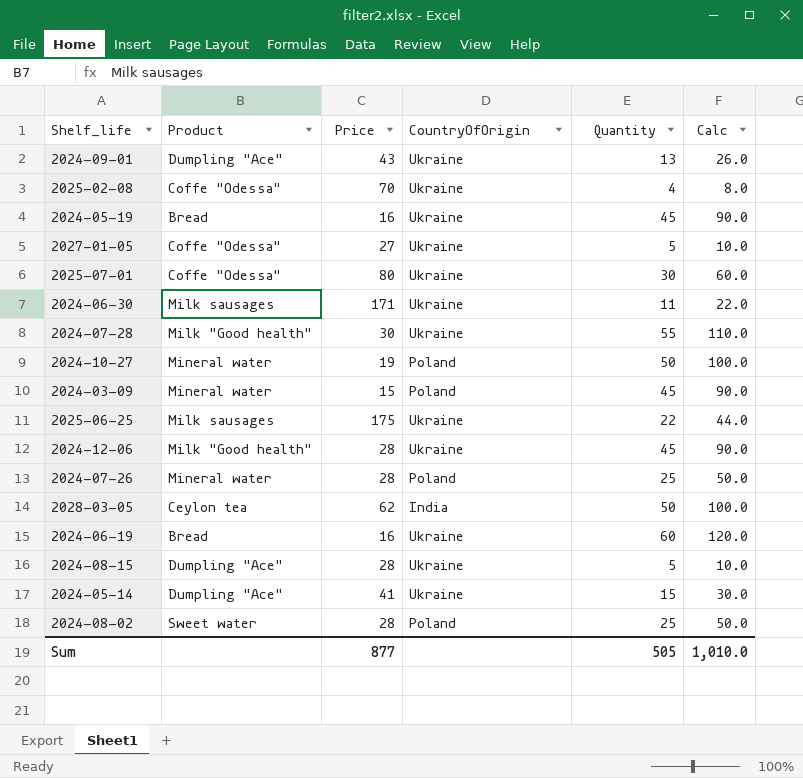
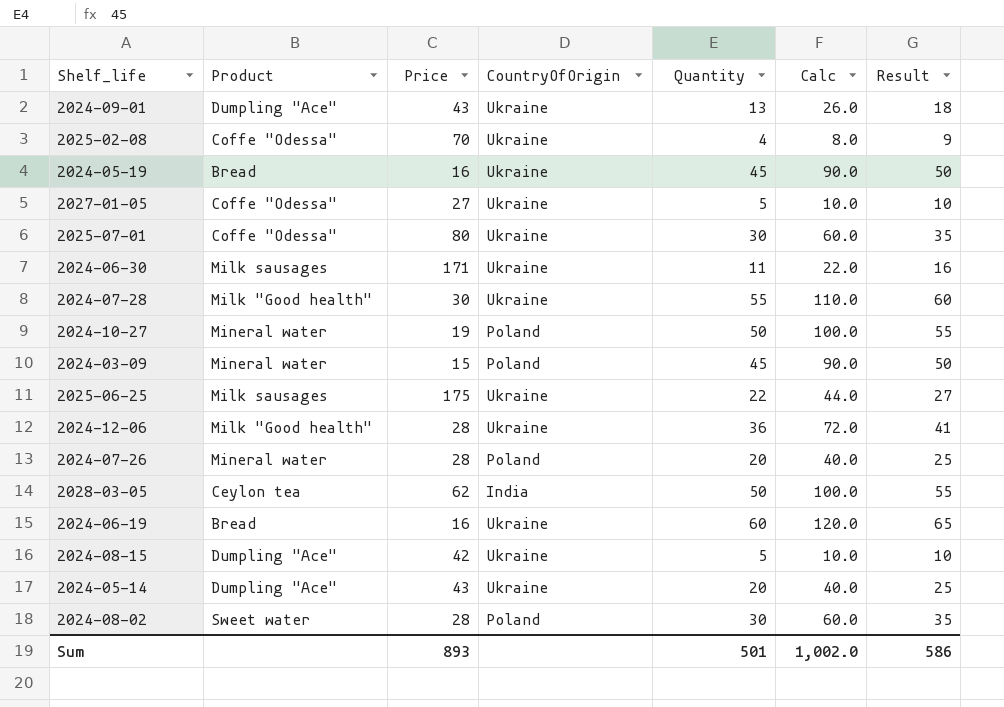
column Result | formula: none -> [Quantity] + 5
2024-12-06 | Quantity: 45 -> 36
2024-12-06 | Calc: 90.0 -> 72.0
2024-07-26 | Quantity: 25 -> 20
2024-07-26 | Calc: 50.0 -> 40.0
2024-08-15 | Price: 28 -> 42
2024-05-14 | Price: 41 -> 43
2024-05-14 | Quantity: 15 -> 20
2024-05-14 | Calc: 30.0 -> 40.0
2024-08-02 | Quantity: 25 -> 30
2024-08-02 | Calc: 50.0 -> 60.0
Sum | Price: 877 -> 893
Sum | Quantity: 505 -> 501
Sum | Calc: 1,010.0 -> 1,002.0

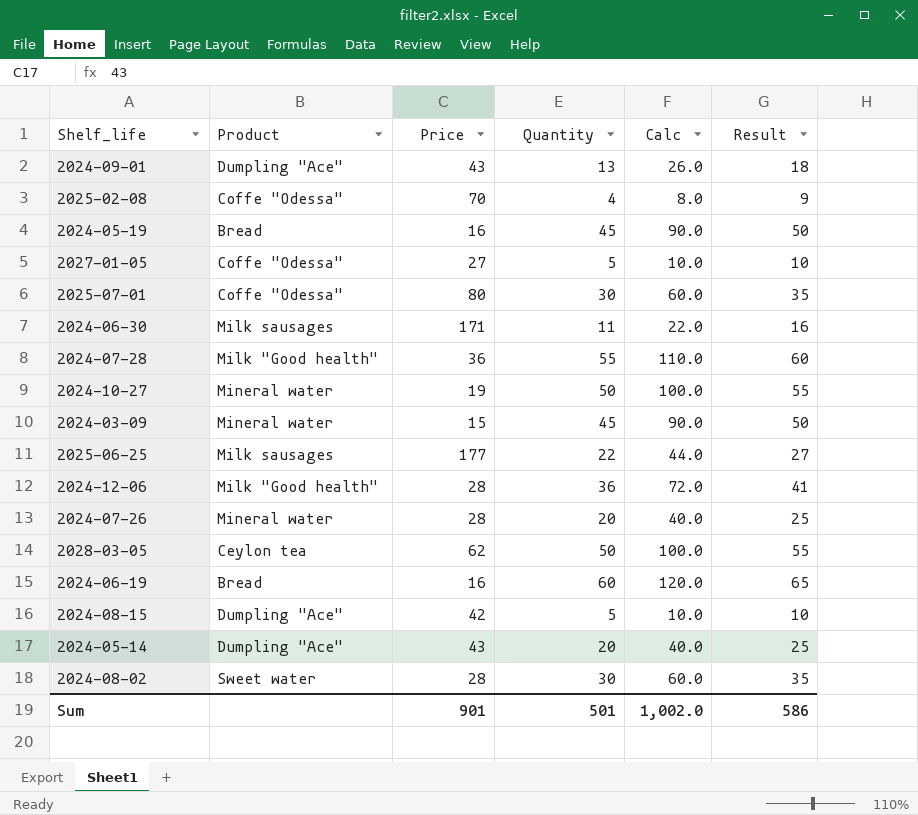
column CountryOfOrigin | position: 4 -> none
2024-07-28 | Price: 30 -> 36
2025-06-25 | Price: 175 -> 177
Sum | Price: 893 -> 901

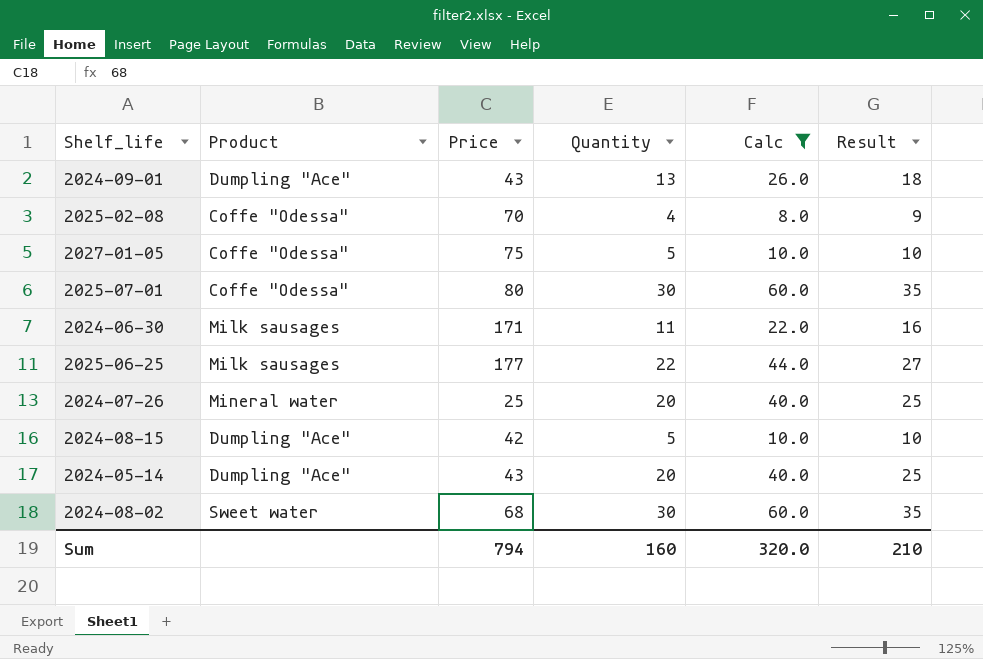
filter: none -> Calc <= 60.0
2027-01-05 | Price: 27 -> 75
2024-07-26 | Price: 28 -> 25
2024-08-02 | Price: 28 -> 68
Sum | Price: 901 -> 794
Sum | Quantity: 501 -> 160
Sum | Calc: 1,002.0 -> 320.0
Sum | Result: 586 -> 210

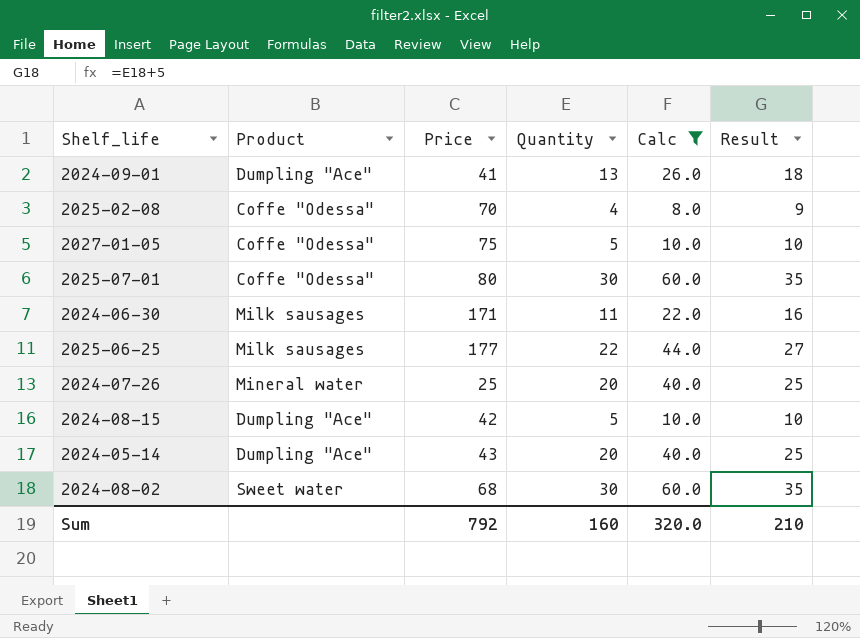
2024-09-01 | Price: 43 -> 41
Sum | Price: 794 -> 792

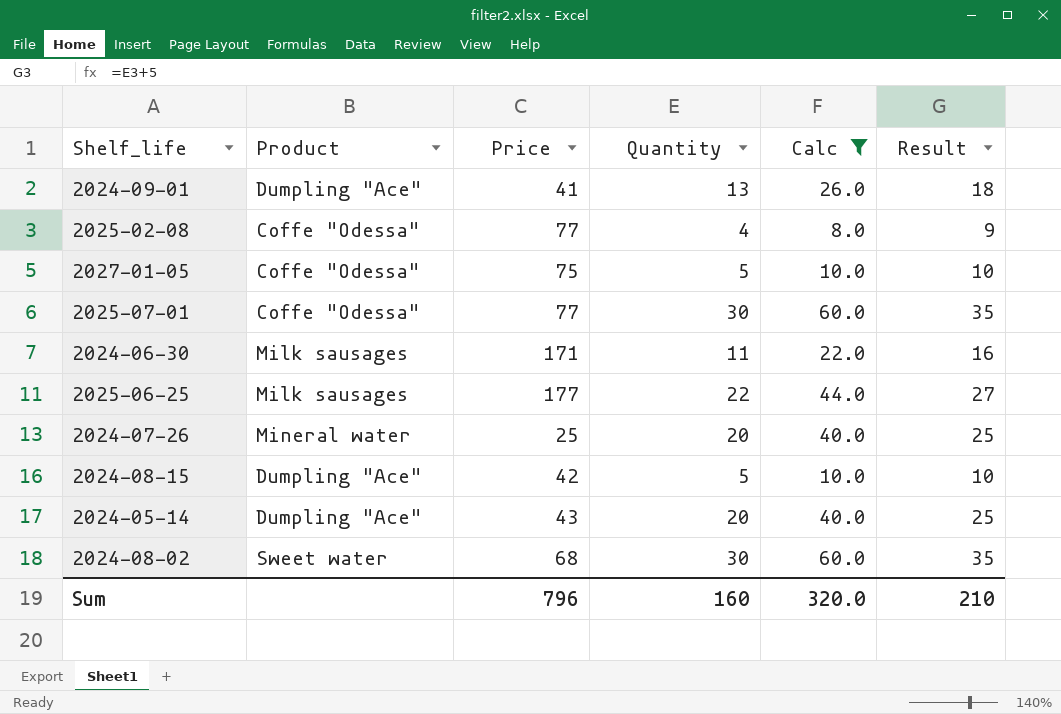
2025-02-08 | Price: 70 -> 77
2025-07-01 | Price: 80 -> 77
Sum | Price: 792 -> 796

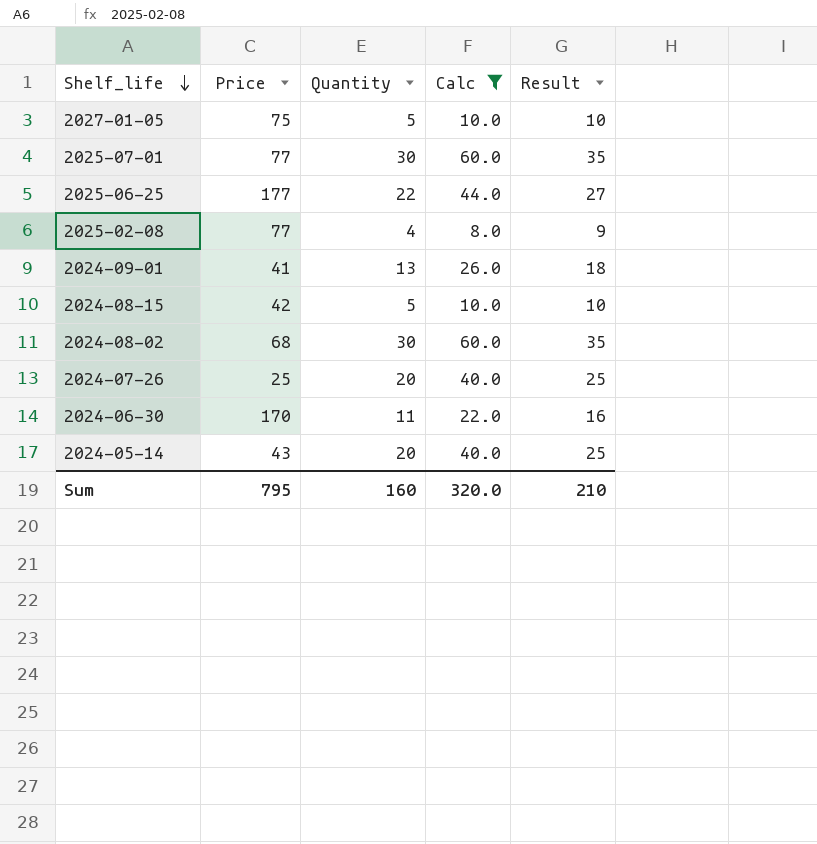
row order: none -> Shelf_life descending
column Product | position: 2 -> none
2024-06-30 | Price: 171 -> 170
Sum | Price: 796 -> 795

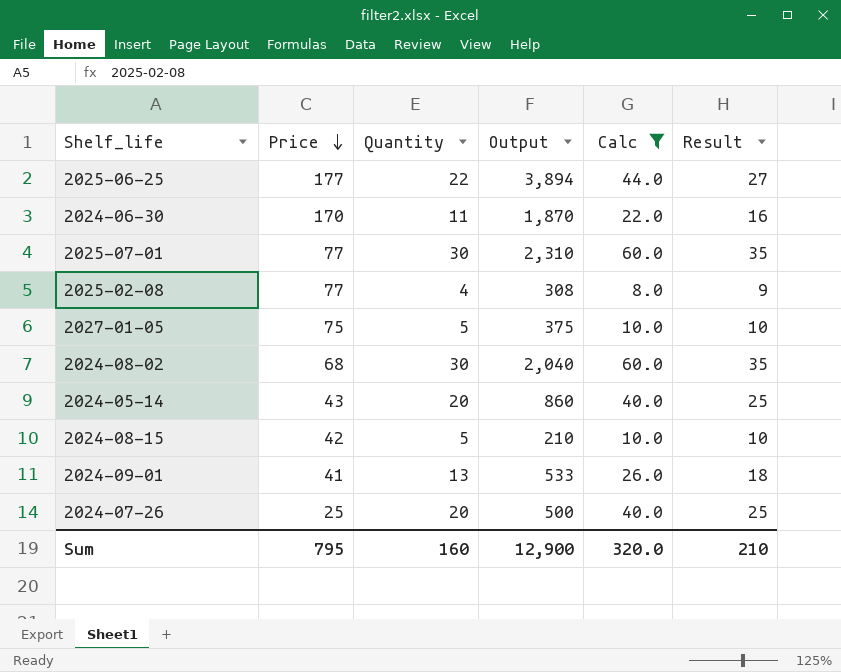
row order: Shelf_life descending -> Price descending
column Output | formula: none -> [Price] * [Quantity]

